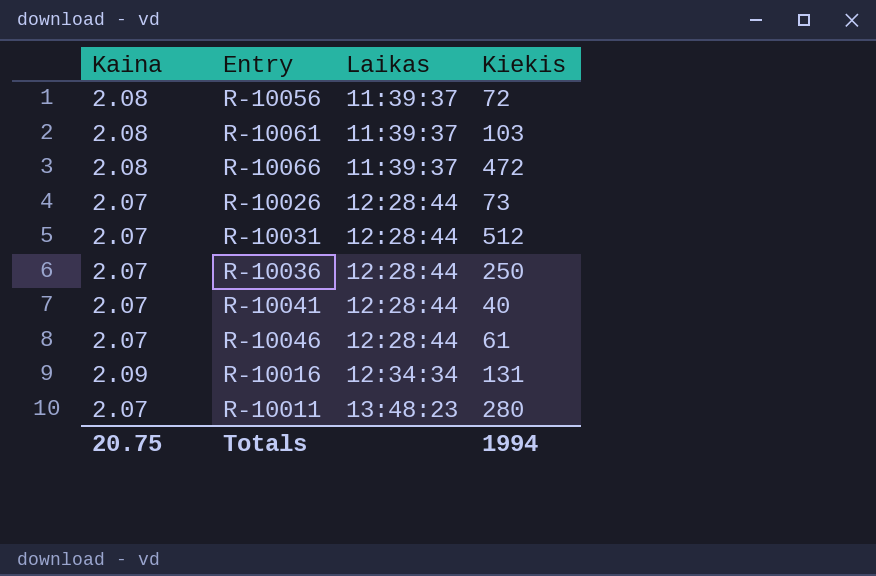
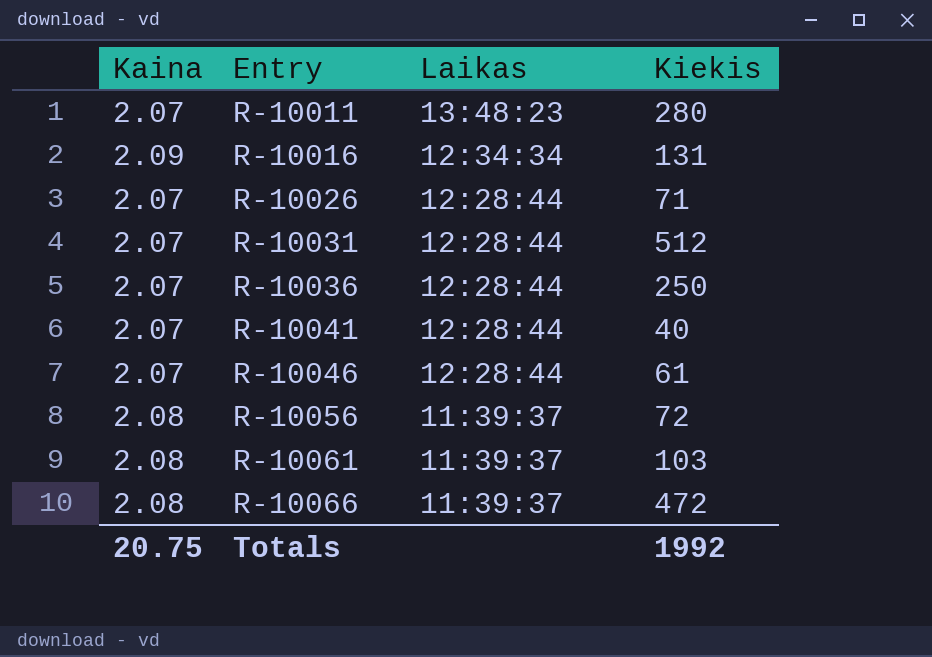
row order: Laikas ascending -> Entry ascending
R-10026 | Kiekis: 73 -> 71
Totals | Kiekis: 1994 -> 1992

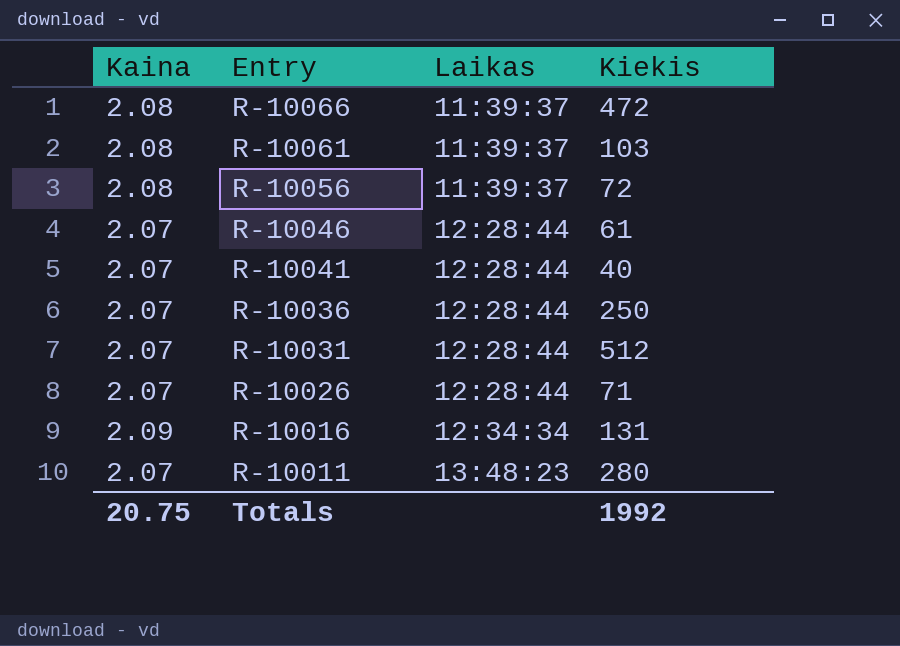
row order: Entry ascending -> Entry descending

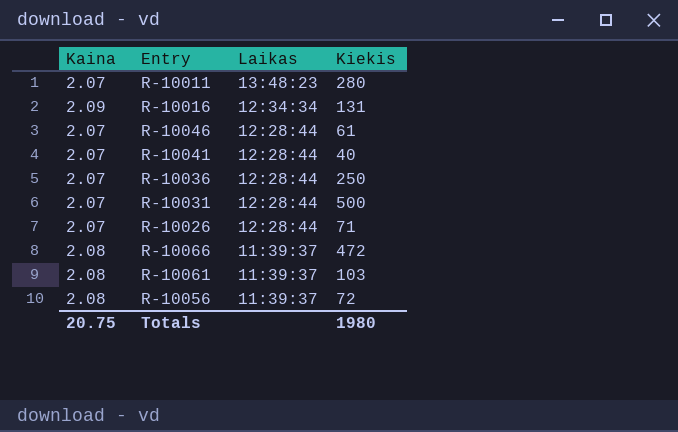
row order: Entry descending -> Laikas descending
R-10031 | Kiekis: 512 -> 500
Totals | Kiekis: 1992 -> 1980

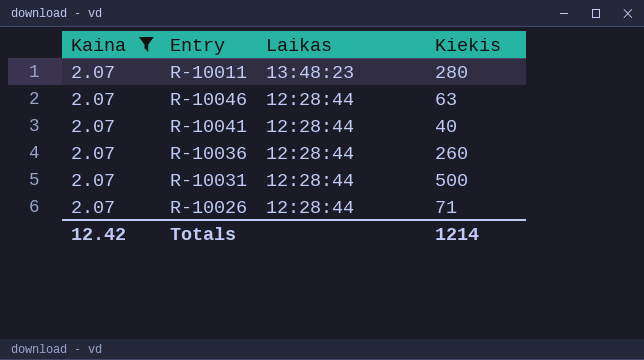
filter: none -> Kaina = 2.07
R-10046 | Kiekis: 61 -> 63
R-10036 | Kiekis: 250 -> 260
Totals | Kaina: 20.75 -> 12.42
Totals | Kiekis: 1980 -> 1214

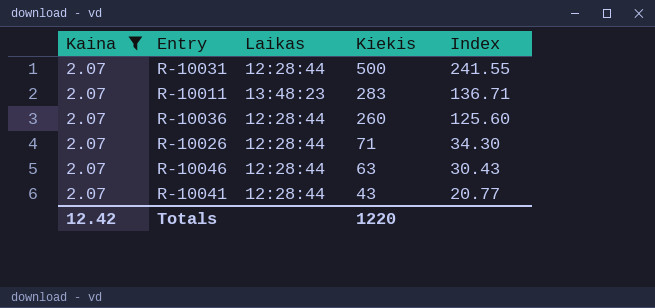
row order: Laikas descending -> Kiekis descending
column Index | formula: none -> [Kiekis] / [Kaina]
R-10011 | Kiekis: 280 -> 283
R-10041 | Kiekis: 40 -> 43
Totals | Kiekis: 1214 -> 1220

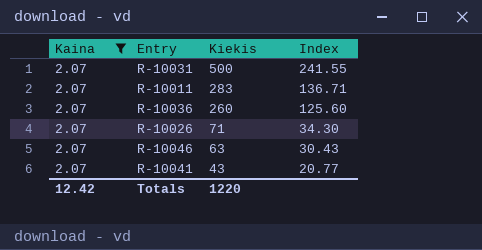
column Laikas | position: 3 -> none

